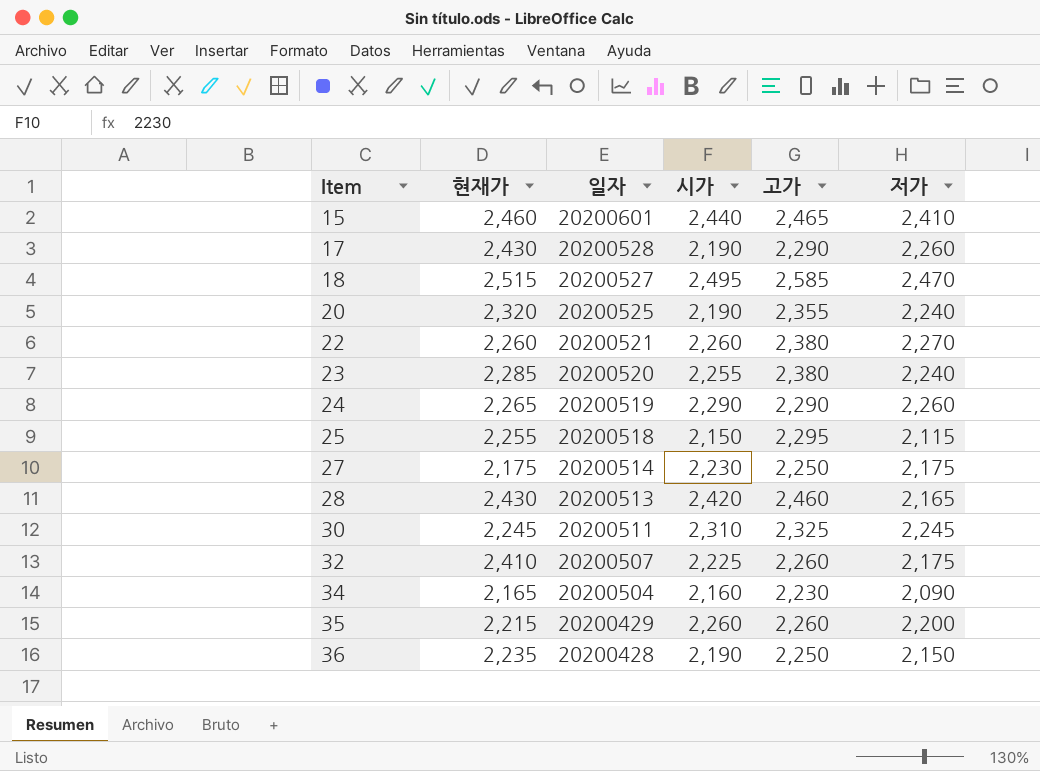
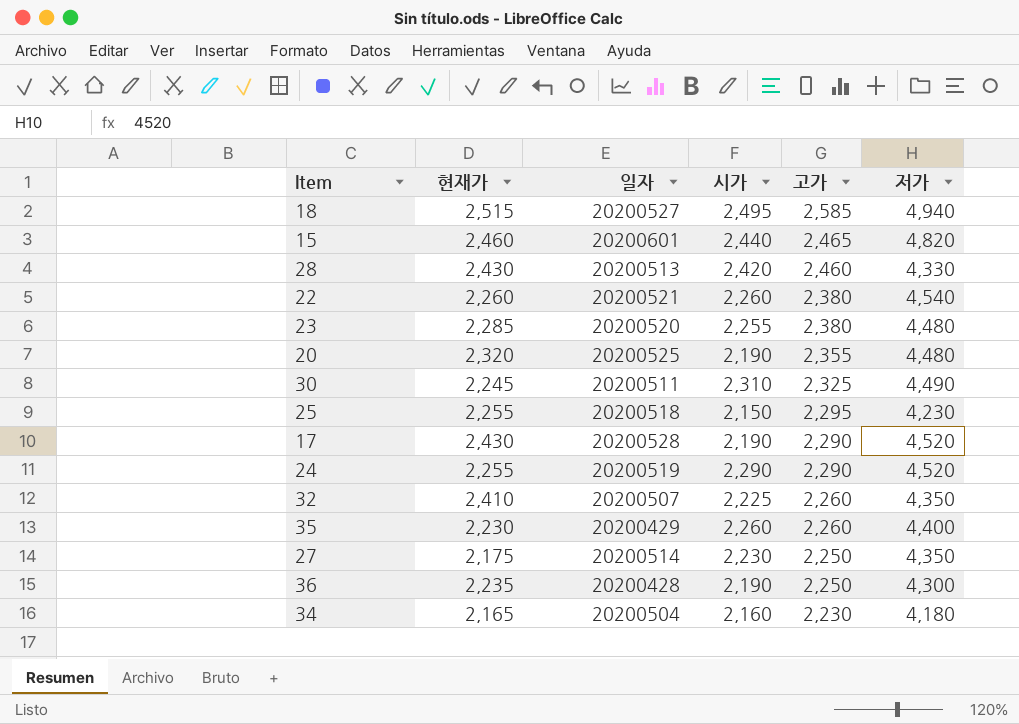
row order: Item ascending -> 고가 descending
18 | 저가: 2,470 -> 4,940
15 | 저가: 2,410 -> 4,820
28 | 저가: 2,165 -> 4,330
22 | 저가: 2,270 -> 4,540
23 | 저가: 2,240 -> 4,480
20 | 저가: 2,240 -> 4,480
30 | 저가: 2,245 -> 4,490
25 | 저가: 2,115 -> 4,230
17 | 저가: 2,260 -> 4,520
24 | 현재가: 2,265 -> 2,255
24 | 저가: 2,260 -> 4,520
32 | 저가: 2,175 -> 4,350
35 | 현재가: 2,215 -> 2,230
35 | 저가: 2,200 -> 4,400
27 | 저가: 2,175 -> 4,350
36 | 저가: 2,150 -> 4,300
34 | 저가: 2,090 -> 4,180

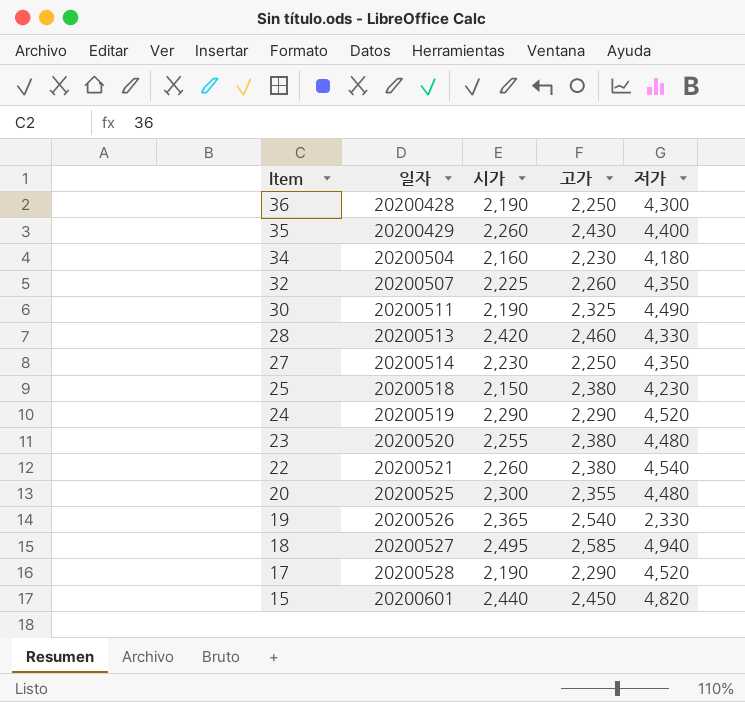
row order: 고가 descending -> Item descending
column 현재가 | position: 2 -> none
35 | 고가: 2,260 -> 2,430
30 | 시가: 2,310 -> 2,190
25 | 고가: 2,295 -> 2,380
20 | 시가: 2,190 -> 2,300
row 19: none -> 20200526 | 2,365 | 2,540 | 2,330
15 | 고가: 2,465 -> 2,450

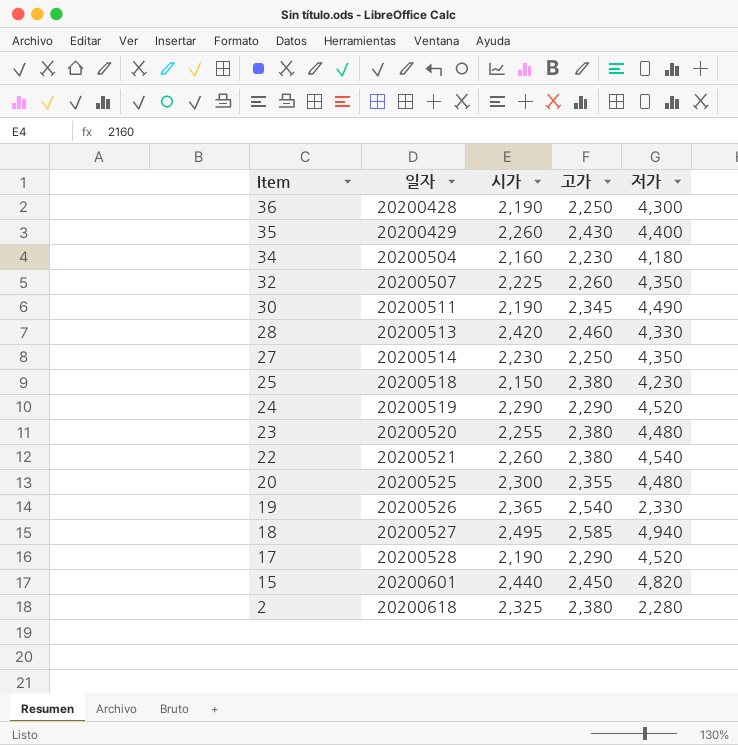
30 | 고가: 2,325 -> 2,345
row 2: none -> 20200618 | 2,325 | 2,380 | 2,280

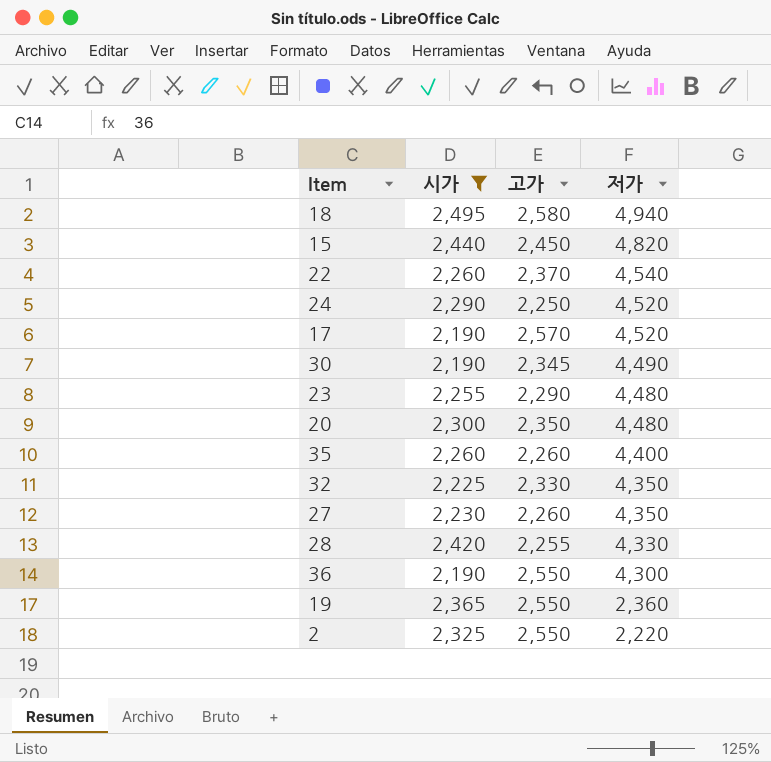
filter: none -> 시가 >= 2,190
row order: Item descending -> 저가 descending
column 일자 | position: 2 -> none
18 | 고가: 2,585 -> 2,580
22 | 고가: 2,380 -> 2,370
24 | 고가: 2,290 -> 2,250
17 | 고가: 2,290 -> 2,570
23 | 고가: 2,380 -> 2,290
20 | 고가: 2,355 -> 2,350
35 | 고가: 2,430 -> 2,260
32 | 고가: 2,260 -> 2,330
27 | 고가: 2,250 -> 2,260
28 | 고가: 2,460 -> 2,255
36 | 고가: 2,250 -> 2,550
19 | 고가: 2,540 -> 2,550
19 | 저가: 2,330 -> 2,360
2 | 고가: 2,380 -> 2,550
2 | 저가: 2,280 -> 2,220

